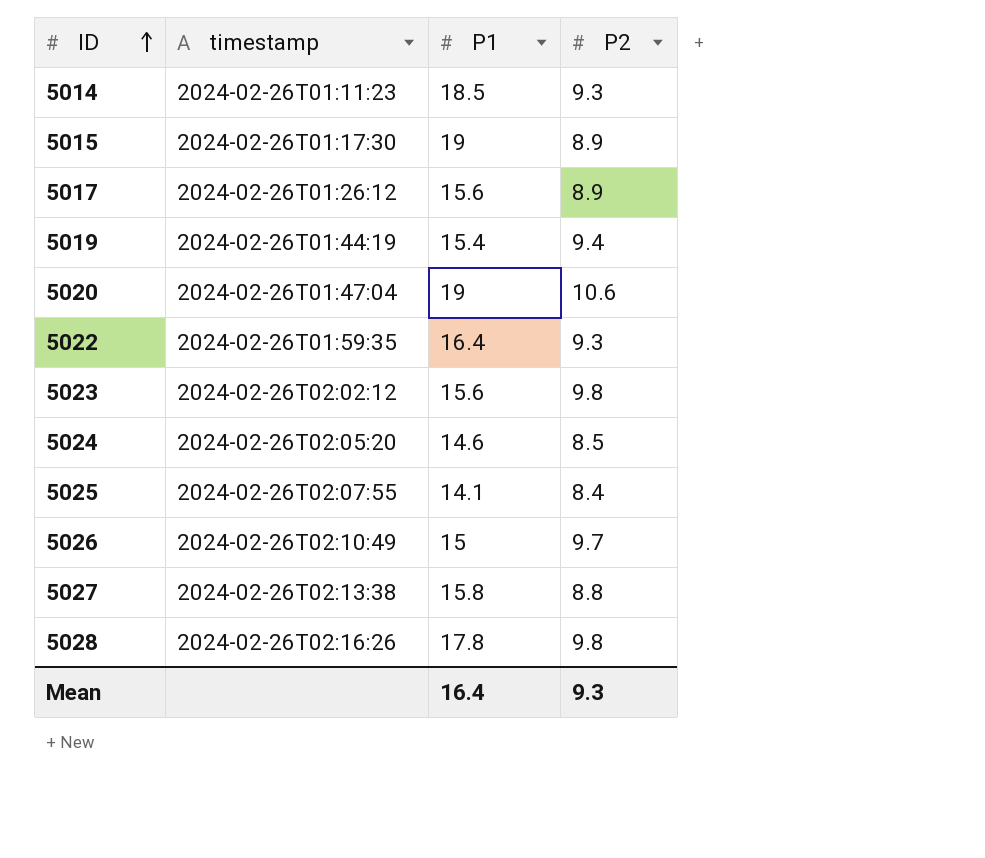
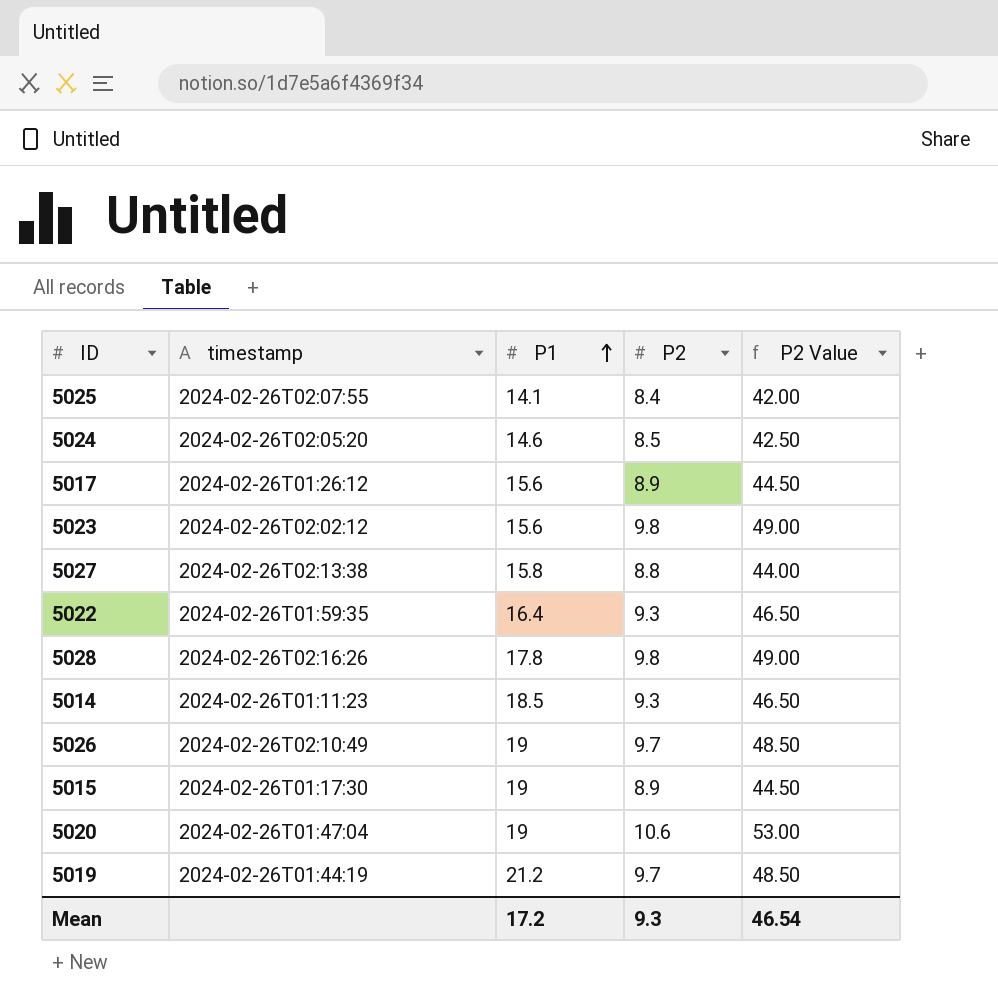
row order: ID ascending -> P1 ascending
column P2 Value | formula: none -> [P2] * 5
5026 | P1: 15 -> 19
5019 | P1: 15.4 -> 21.2
5019 | P2: 9.4 -> 9.7
Mean | P1: 16.4 -> 17.2

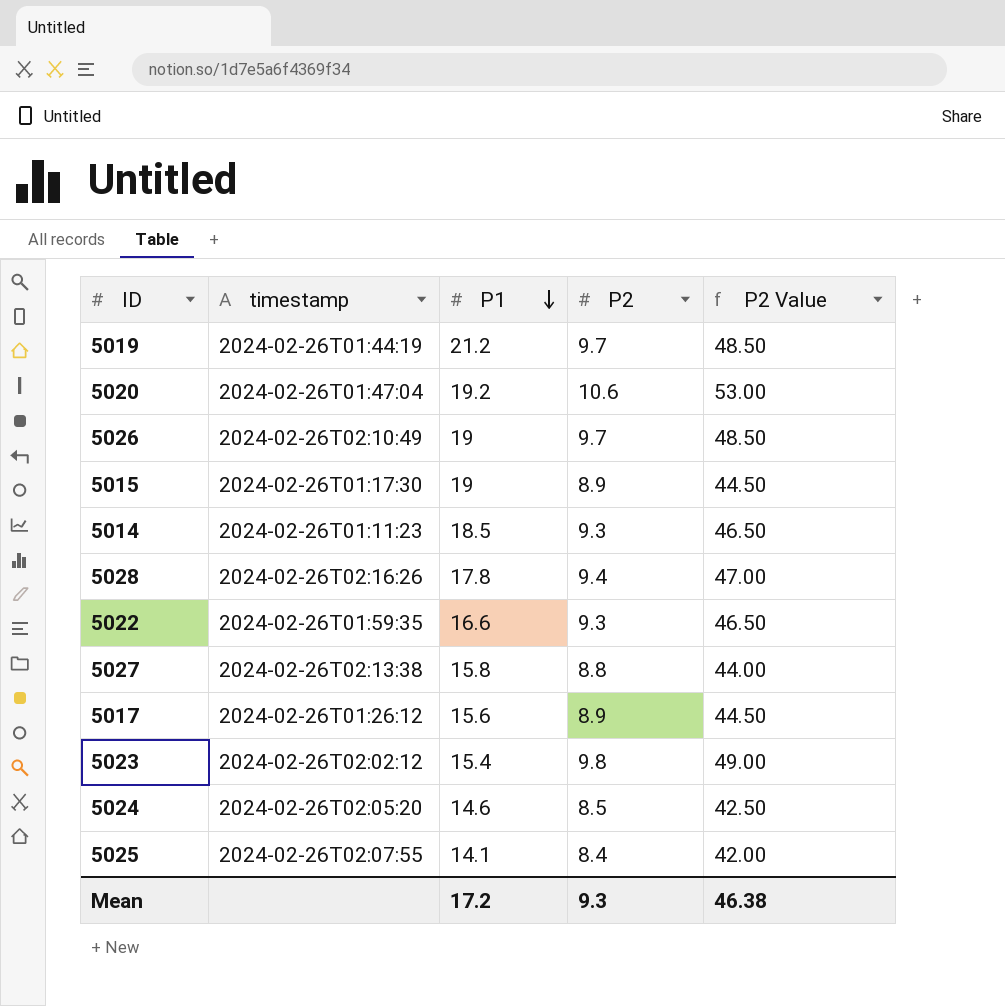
row order: P1 ascending -> P1 descending
5020 | P1: 19 -> 19.2
5028 | P2: 9.8 -> 9.4
5028 | P2 Value: 49.00 -> 47.00
5022 | P1: 16.4 -> 16.6
5023 | P1: 15.6 -> 15.4
Mean | P2 Value: 46.54 -> 46.38

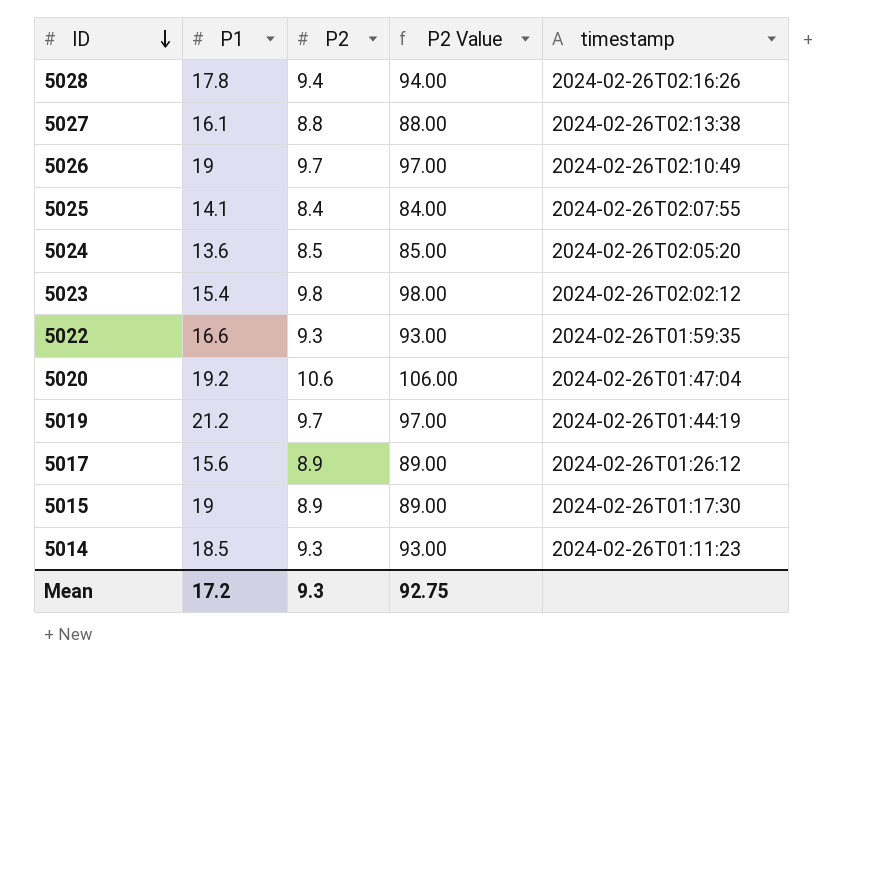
row order: P1 descending -> ID descending
column P2 Value | formula: [P2] * 5 -> [P2] * 10
column timestamp | position: 2 -> 5
5027 | P1: 15.8 -> 16.1
5024 | P1: 14.6 -> 13.6
Mean | P2 Value: 46.38 -> 92.75

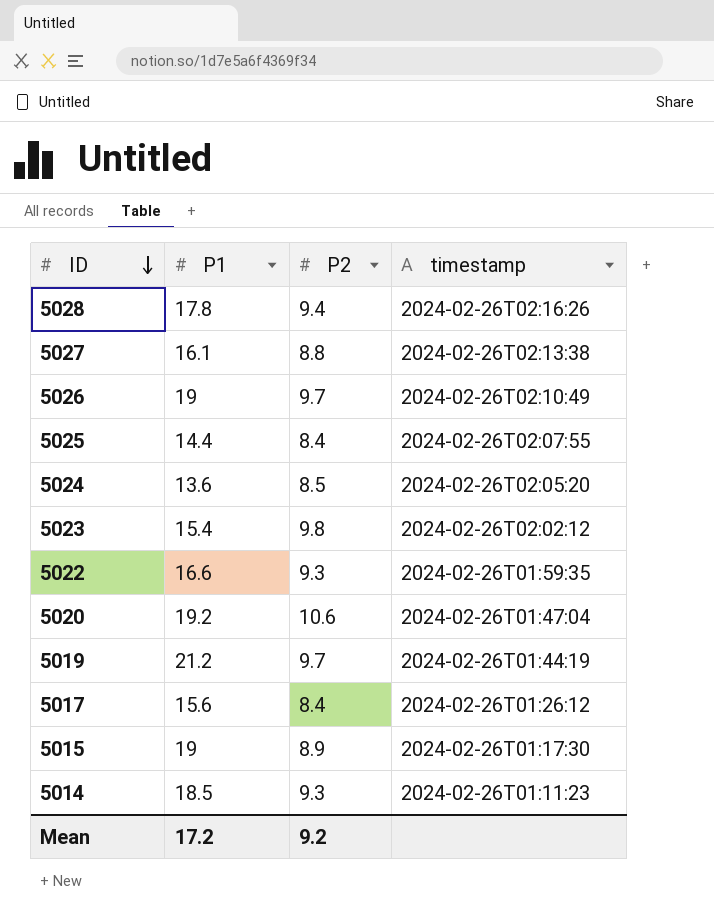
column P2 Value | formula: [P2] * 10 -> none
5025 | P1: 14.1 -> 14.4
5017 | P2: 8.9 -> 8.4
Mean | P2: 9.3 -> 9.2

